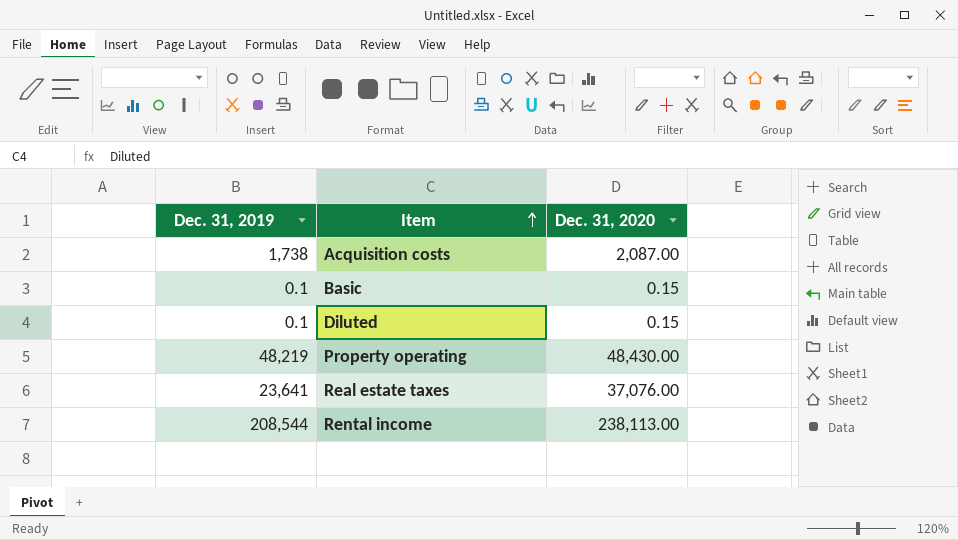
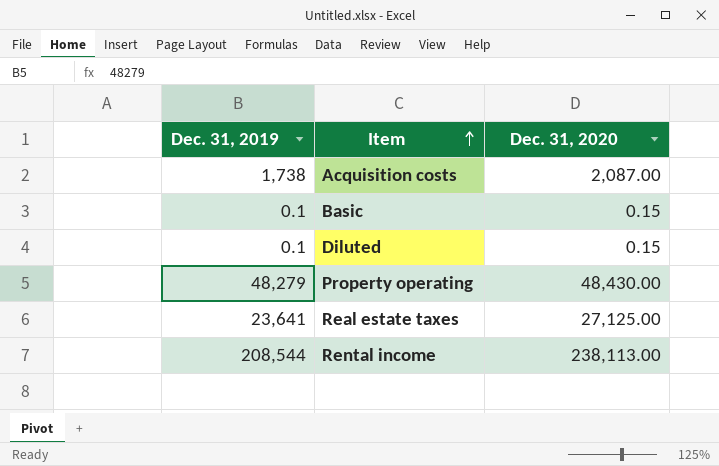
Property operating | Dec. 31, 2019: 48,219 -> 48,279
Real estate taxes | Dec. 31, 2020: 37,076.00 -> 27,125.00

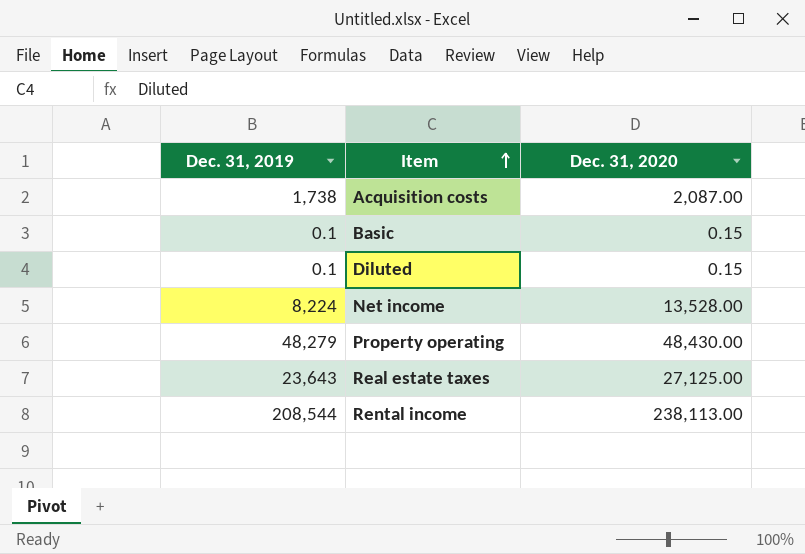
row Net income: none -> 8,224 | 13,528.00
Real estate taxes | Dec. 31, 2019: 23,641 -> 23,643

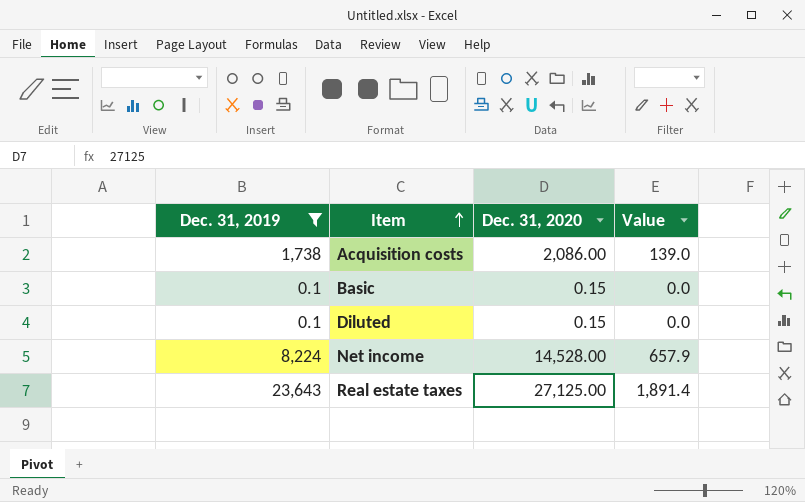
filter: none -> Dec. 31, 2019 <= 23,643
column Value | formula: none -> [Dec. 31, 2019] * 0.08
Acquisition costs | Dec. 31, 2020: 2,087.00 -> 2,086.00
Net income | Dec. 31, 2020: 13,528.00 -> 14,528.00

